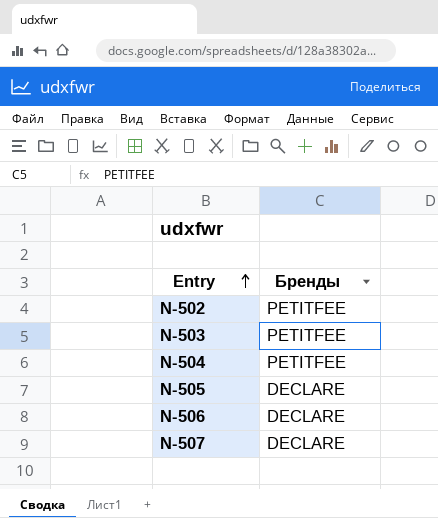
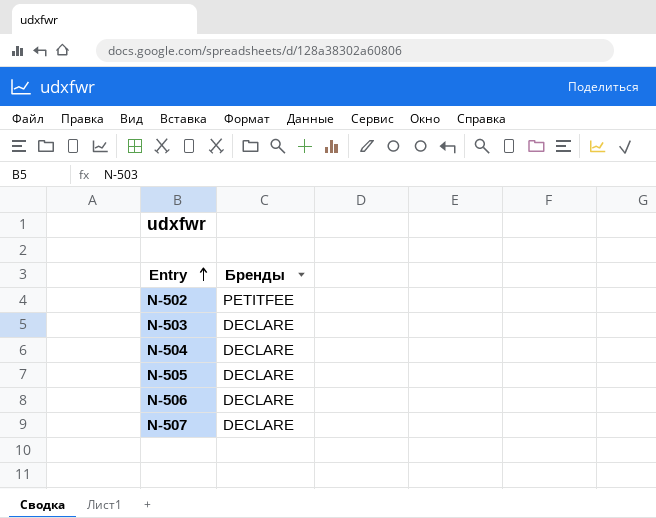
N-503 | Бренды: PETITFEE -> DECLARE
N-504 | Бренды: PETITFEE -> DECLARE

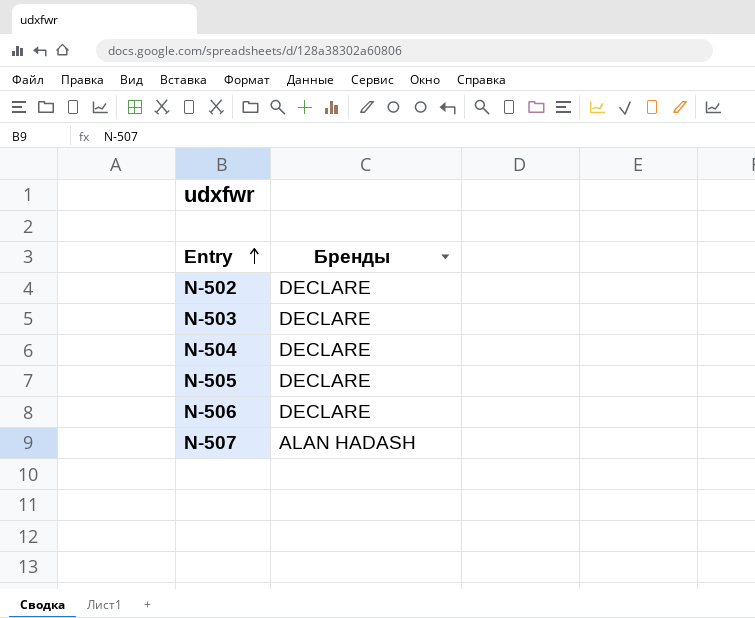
N-502 | Бренды: PETITFEE -> DECLARE
N-507 | Бренды: DECLARE -> ALAN HADASH

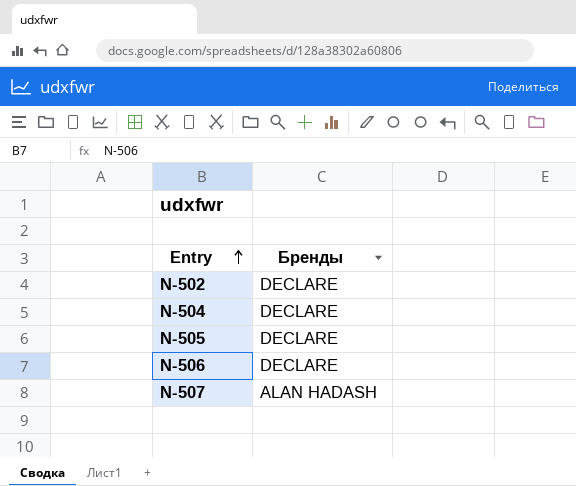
row N-503: DECLARE -> none

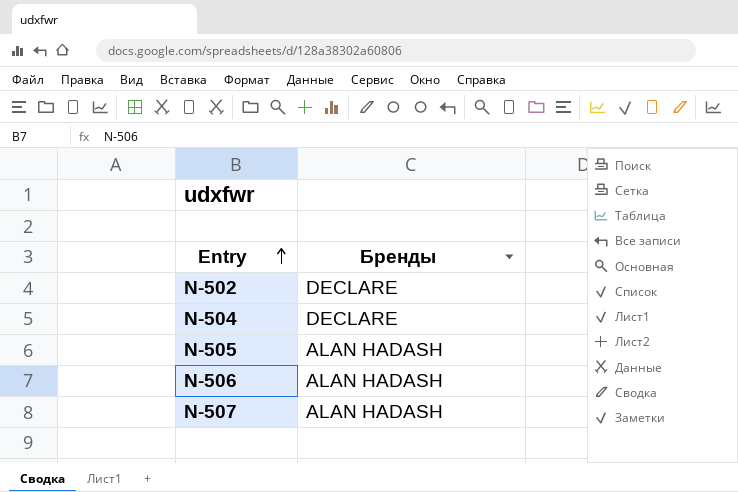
N-505 | Бренды: DECLARE -> ALAN HADASH
N-506 | Бренды: DECLARE -> ALAN HADASH

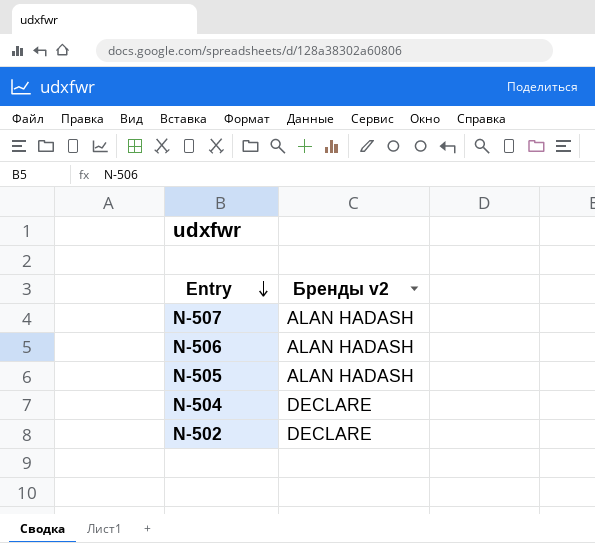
row order: Entry ascending -> Entry descending
column name: Бренды -> Бренды v2

